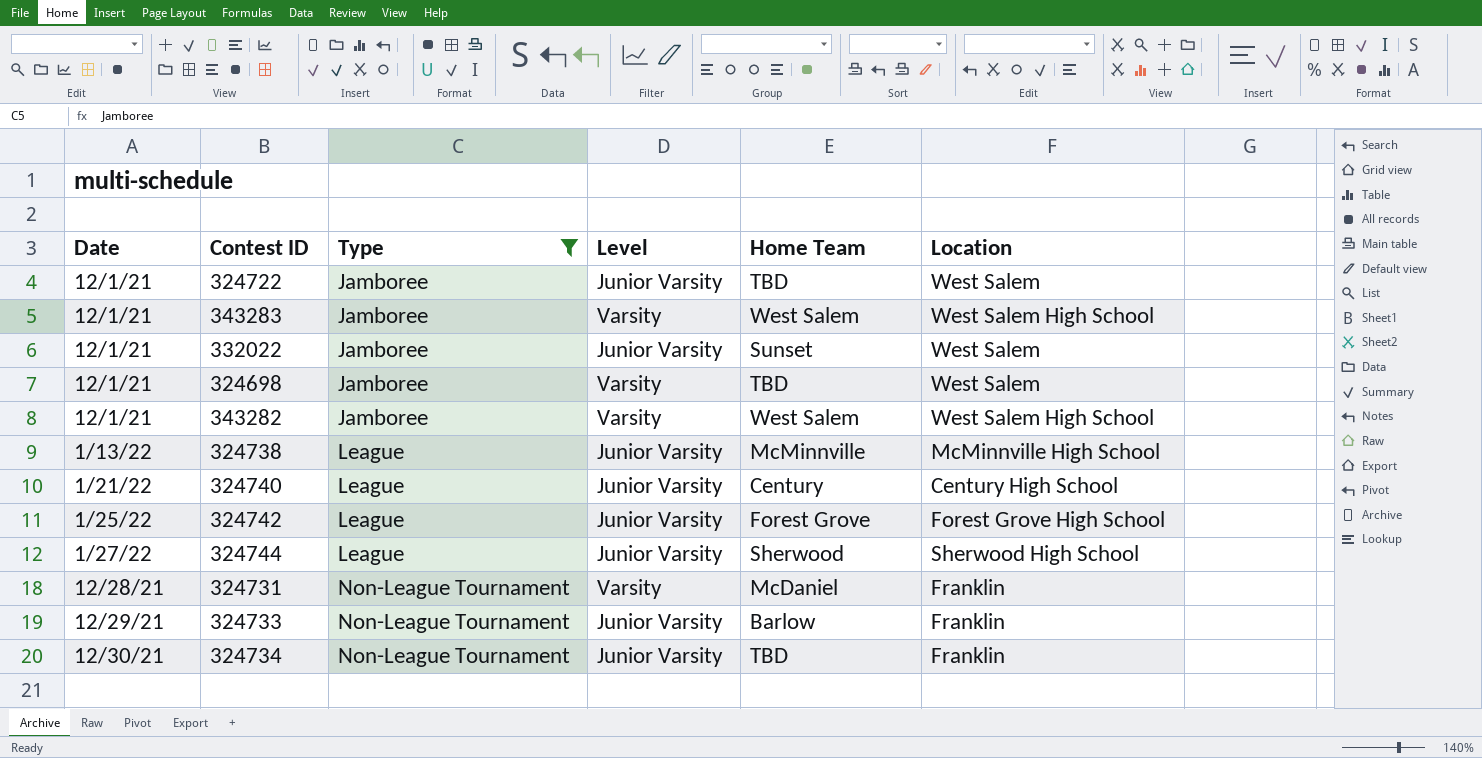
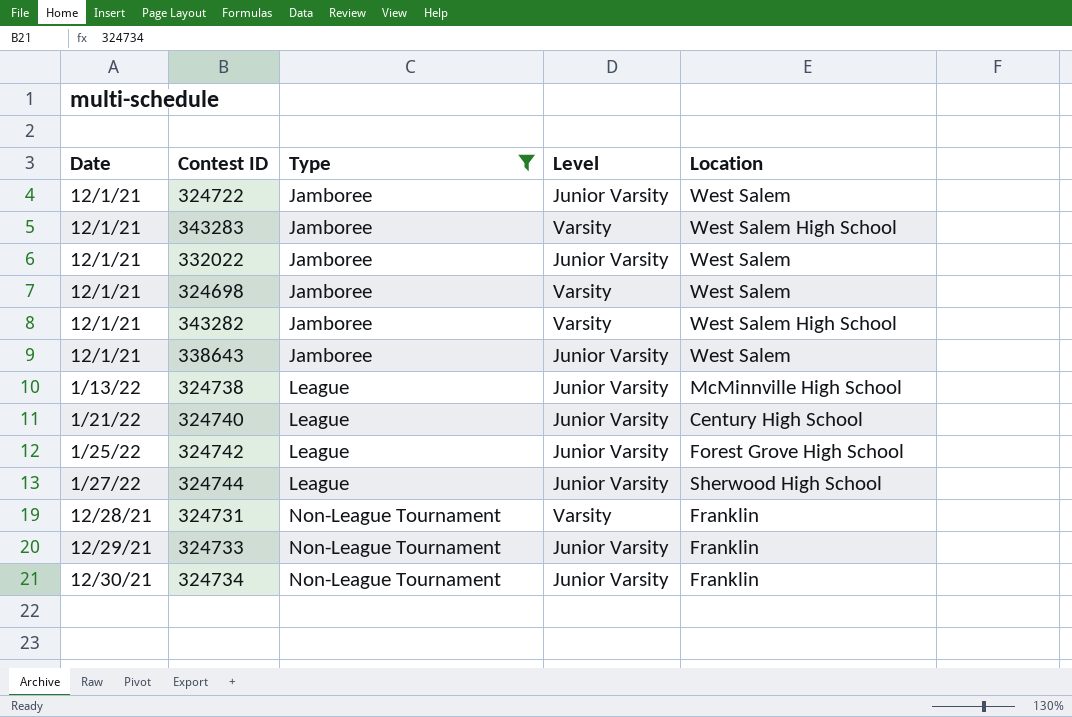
column Home Team | position: 5 -> none
row 338643: none -> 12/1/21 | Jamboree | Junior Varsity | West Salem

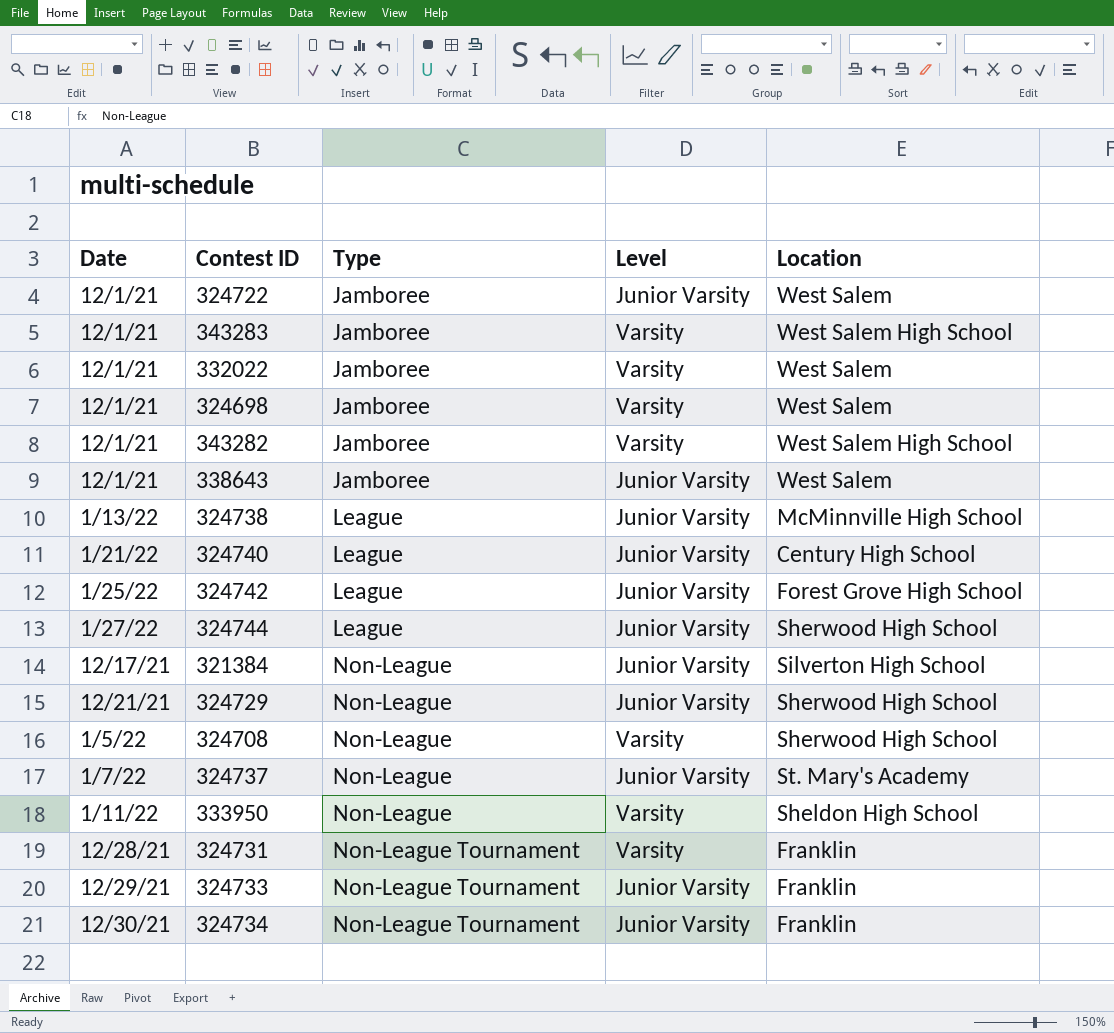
filter: Type != Non-League -> none
332022 | Level: Junior Varsity -> Varsity

